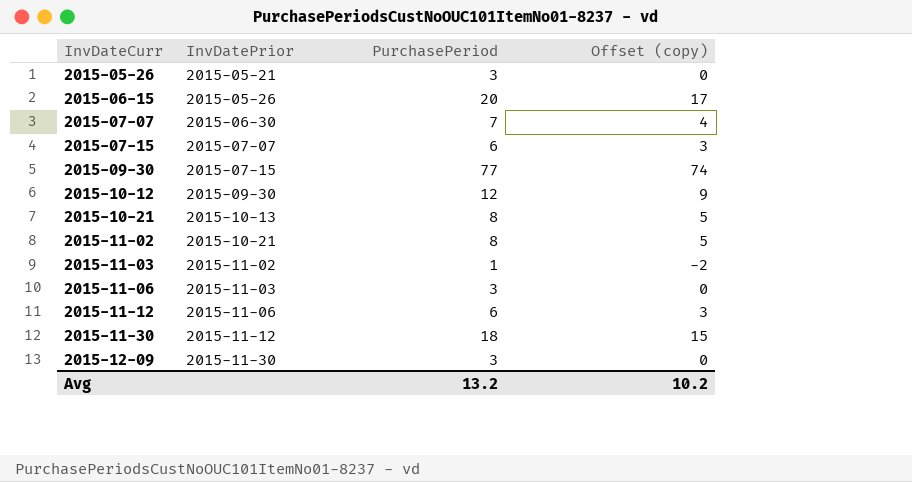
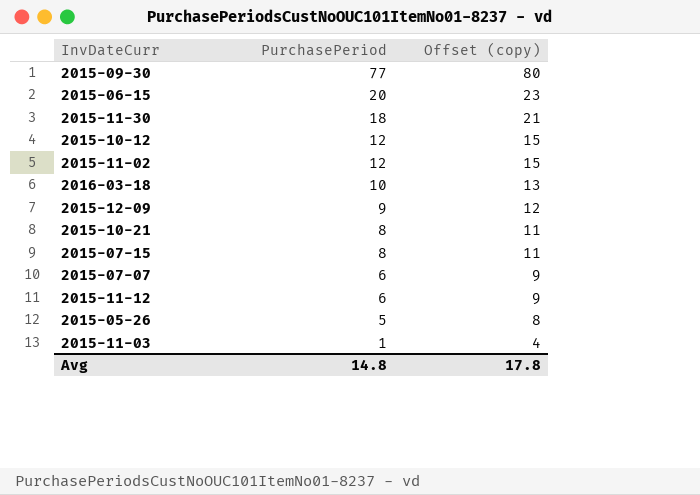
row order: InvDateCurr ascending -> PurchasePeriod descending
column InvDatePrior | position: 2 -> none
column Offset (copy) | formula: [PurchasePeriod] - 3 -> [PurchasePeriod] + 3
row 2015-11-06: 2015-11-03 | 3 | 0 -> none
2015-11-02 | PurchasePeriod: 8 -> 12
row 2016-03-18: none -> 10 | 13
2015-12-09 | PurchasePeriod: 3 -> 9
2015-07-15 | PurchasePeriod: 6 -> 8
2015-07-07 | PurchasePeriod: 7 -> 6
2015-05-26 | PurchasePeriod: 3 -> 5
Avg | PurchasePeriod: 13.2 -> 14.8
Avg | Offset (copy): 10.2 -> 17.8

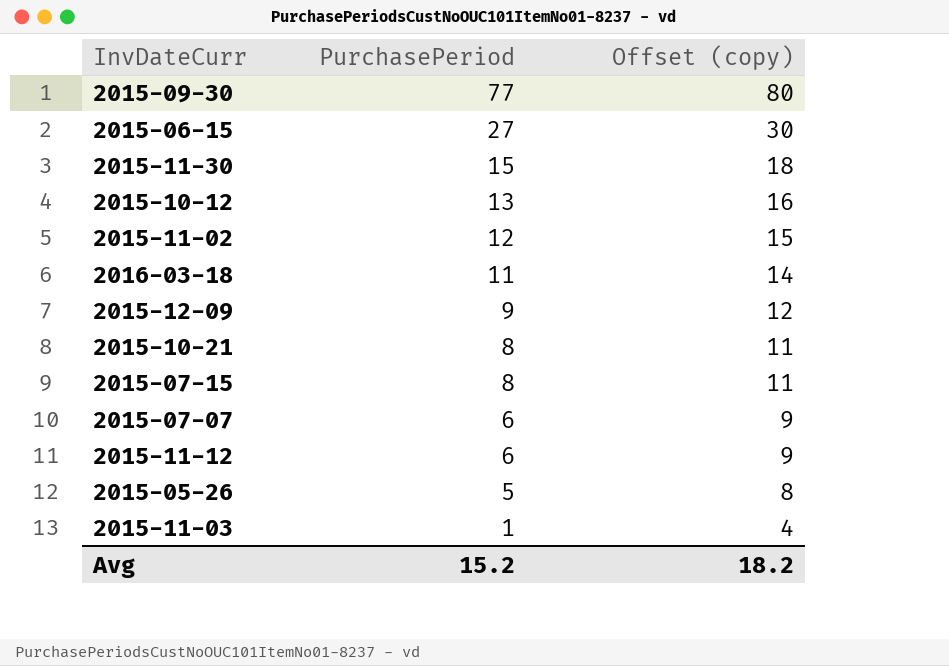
2015-06-15 | PurchasePeriod: 20 -> 27
2015-06-15 | Offset (copy): 23 -> 30
2015-11-30 | PurchasePeriod: 18 -> 15
2015-11-30 | Offset (copy): 21 -> 18
2015-10-12 | PurchasePeriod: 12 -> 13
2015-10-12 | Offset (copy): 15 -> 16
2016-03-18 | PurchasePeriod: 10 -> 11
2016-03-18 | Offset (copy): 13 -> 14
Avg | PurchasePeriod: 14.8 -> 15.2
Avg | Offset (copy): 17.8 -> 18.2

